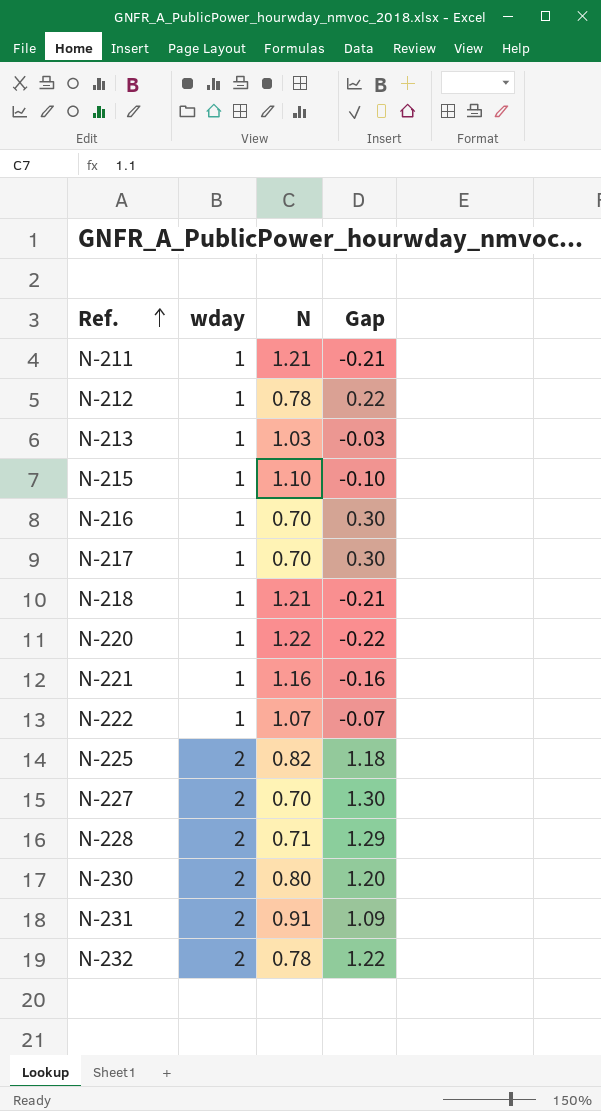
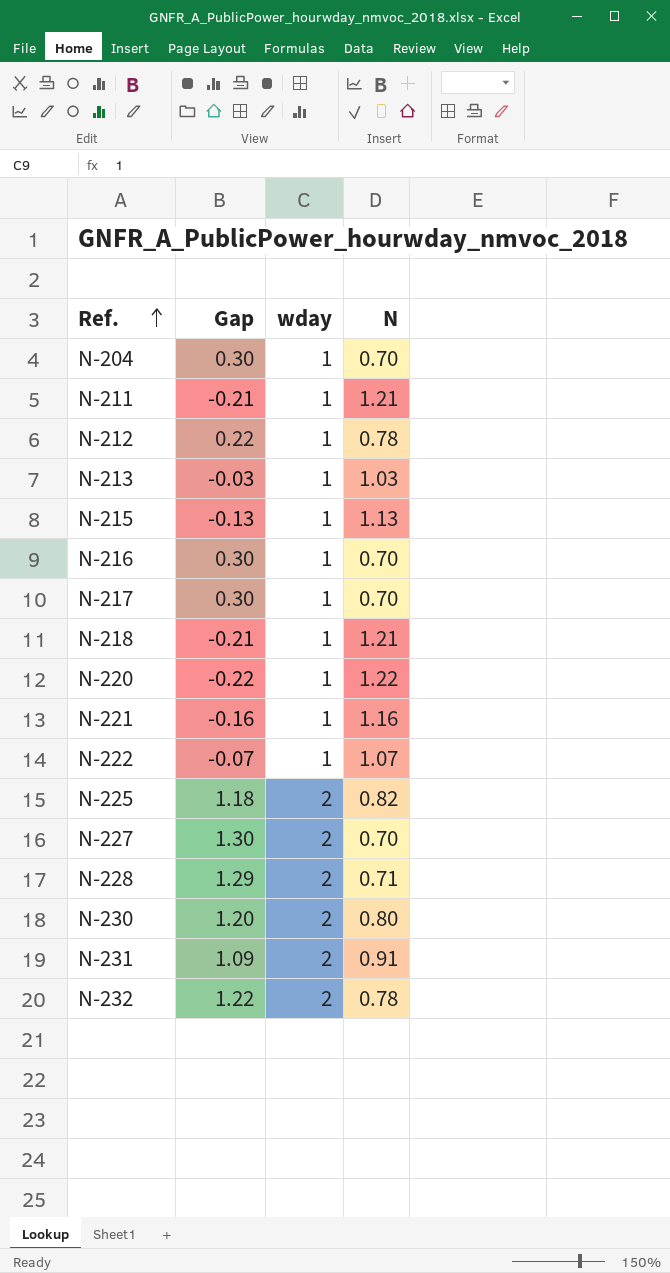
column Gap | position: 4 -> 2
row N-204: none -> 0.30 | 1 | 0.70
N-215 | Gap: -0.10 -> -0.13
N-215 | N: 1.10 -> 1.13

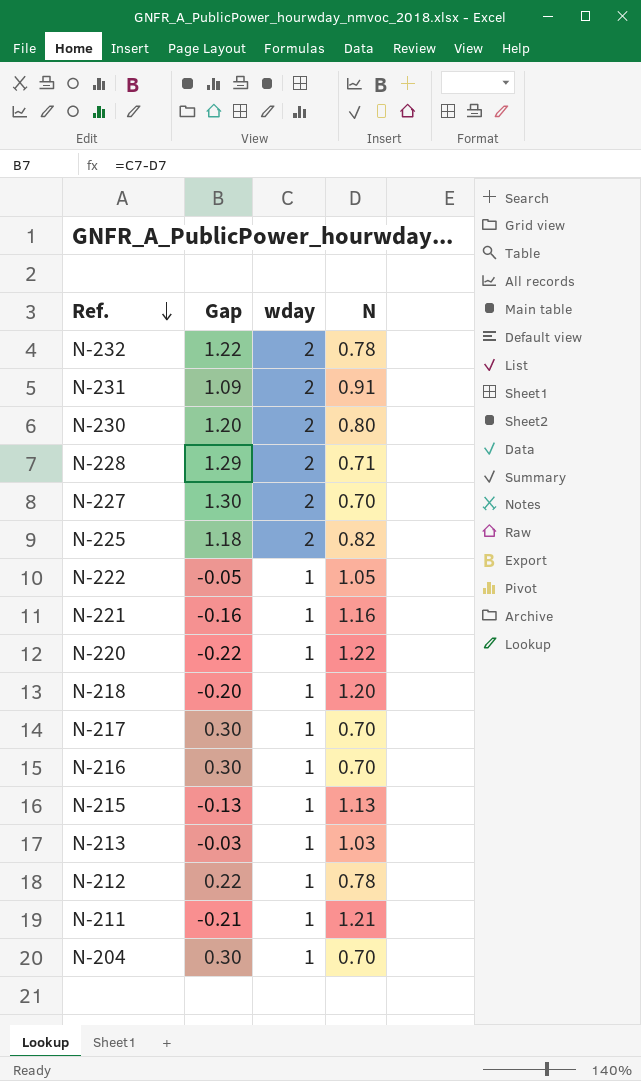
row order: Ref. ascending -> Ref. descending
N-222 | Gap: -0.07 -> -0.05
N-222 | N: 1.07 -> 1.05
N-218 | Gap: -0.21 -> -0.20
N-218 | N: 1.21 -> 1.20

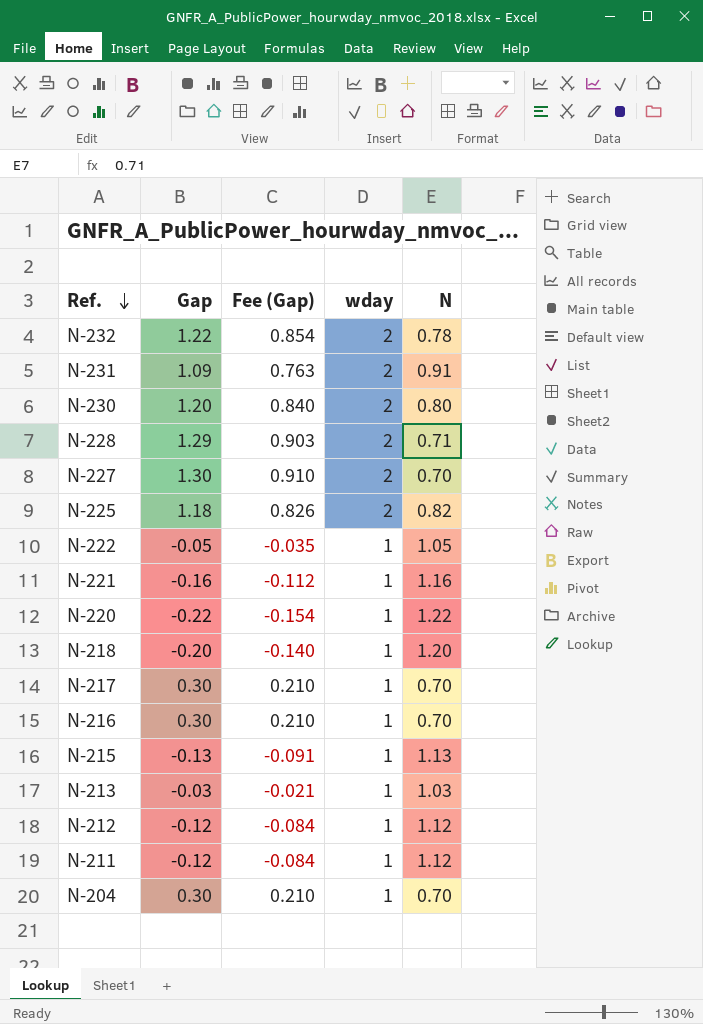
column Fee (Gap) | formula: none -> [Gap] * 0.7
N-212 | Gap: 0.22 -> -0.12
N-212 | N: 0.78 -> 1.12
N-211 | Gap: -0.21 -> -0.12
N-211 | N: 1.21 -> 1.12

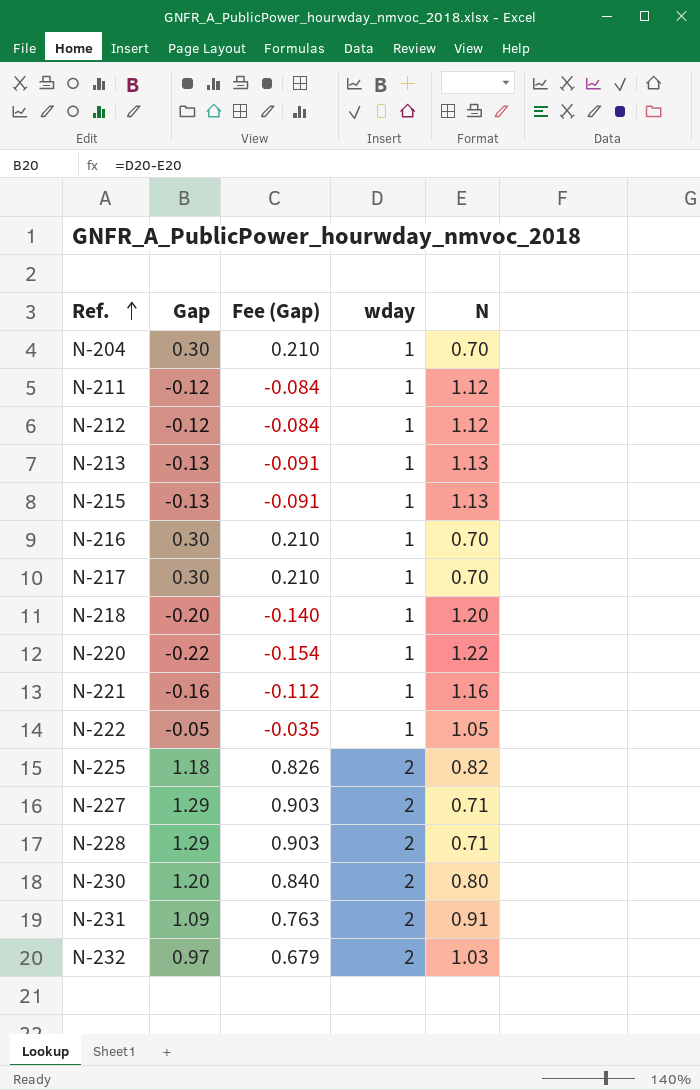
row order: Ref. descending -> Ref. ascending
N-213 | Gap: -0.03 -> -0.13
N-213 | Fee (Gap): -0.021 -> -0.091
N-213 | N: 1.03 -> 1.13
N-227 | Gap: 1.30 -> 1.29
N-227 | Fee (Gap): 0.910 -> 0.903
N-227 | N: 0.70 -> 0.71
N-232 | Gap: 1.22 -> 0.97
N-232 | Fee (Gap): 0.854 -> 0.679
N-232 | N: 0.78 -> 1.03

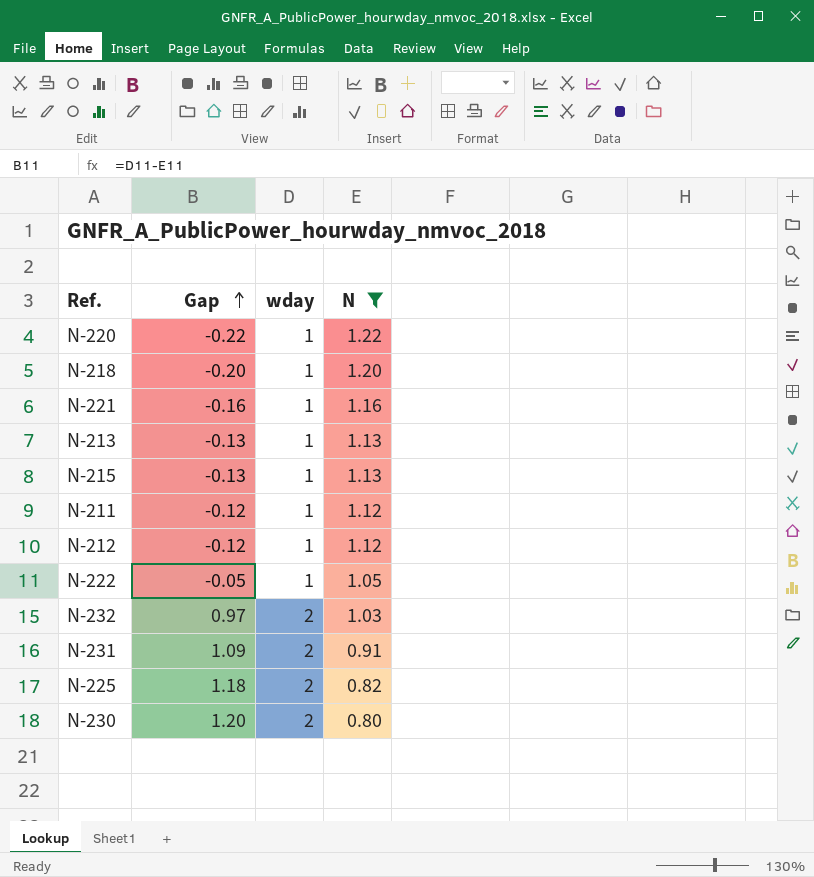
filter: none -> N >= 0.80
row order: Ref. ascending -> Gap ascending
column Fee (Gap) | formula: [Gap] * 0.7 -> none

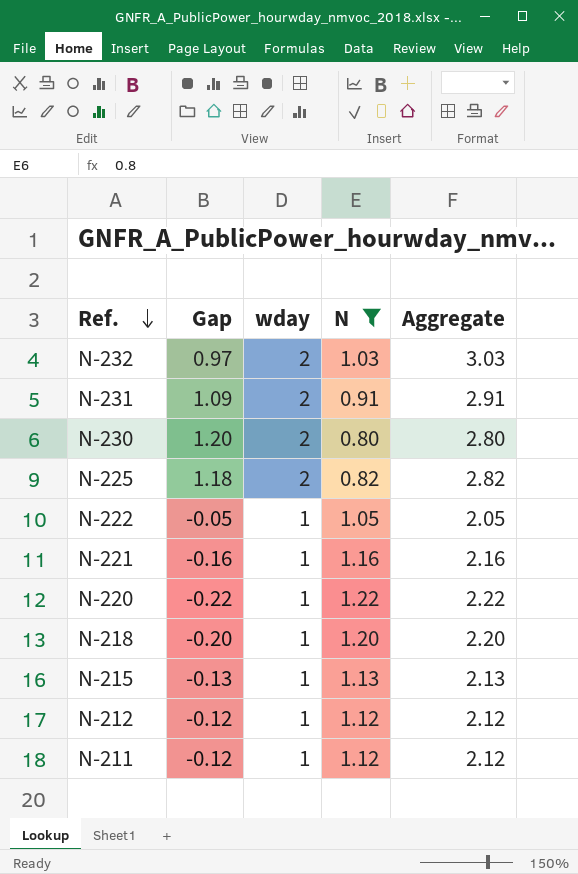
row order: Gap ascending -> Ref. descending
column Aggregate | formula: none -> [wday] + [N]
row N-213: -0.13 | 1 | 1.13 -> none

